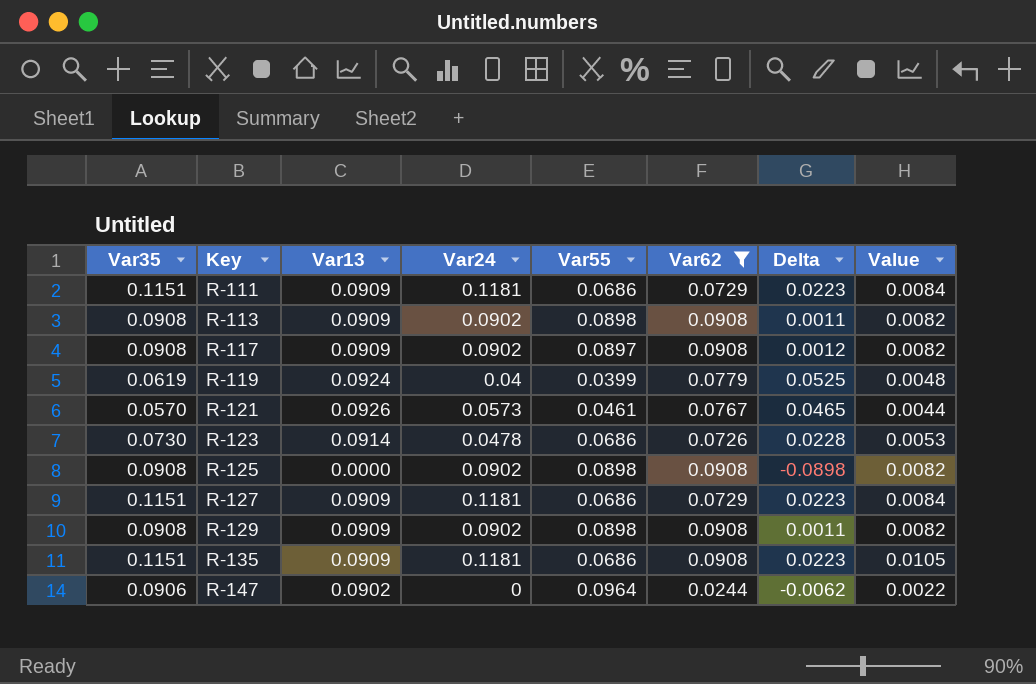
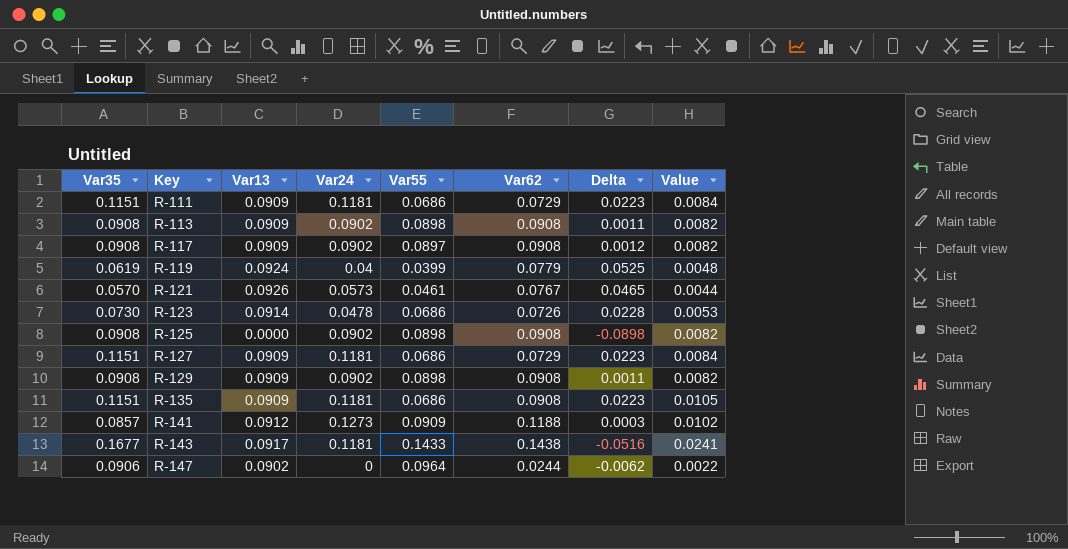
filter: Var62 <= 0.0908 -> none

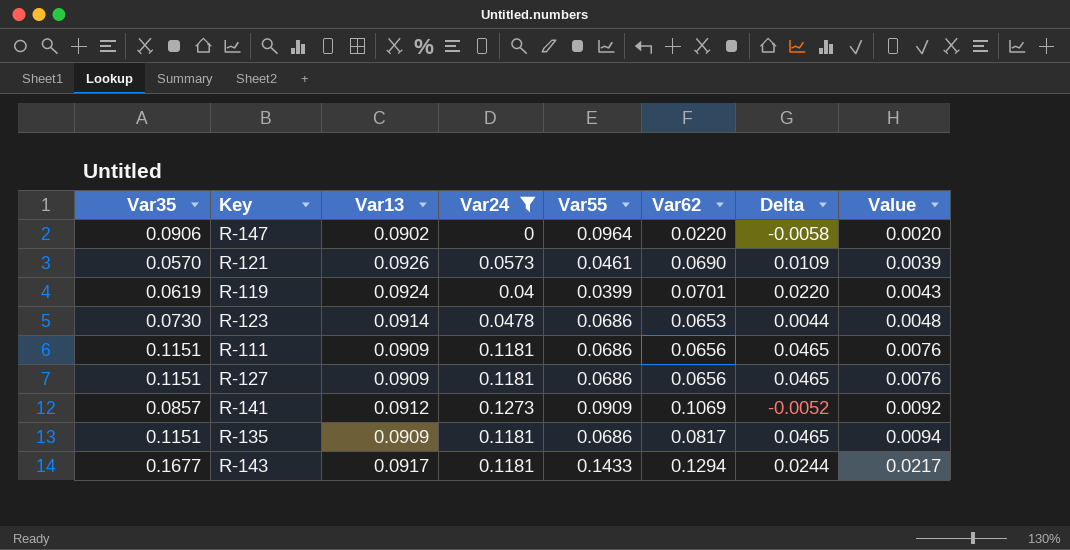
filter: none -> Var24 != 0.0902
row order: Key ascending -> Value ascending
column Delta | formula: [Var13] - [Var55] -> [Var35] - [Var55]
R-147 | Var62: 0.0244 -> 0.0220
R-147 | Value: 0.0022 -> 0.0020
R-121 | Var62: 0.0767 -> 0.0690
R-121 | Value: 0.0044 -> 0.0039
R-119 | Var62: 0.0779 -> 0.0701
R-119 | Value: 0.0048 -> 0.0043
R-123 | Var62: 0.0726 -> 0.0653
R-123 | Value: 0.0053 -> 0.0048
R-111 | Var62: 0.0729 -> 0.0656
R-111 | Value: 0.0084 -> 0.0076
R-127 | Var62: 0.0729 -> 0.0656
R-127 | Value: 0.0084 -> 0.0076
R-141 | Var62: 0.1188 -> 0.1069
R-141 | Value: 0.0102 -> 0.0092
R-135 | Var62: 0.0908 -> 0.0817
R-135 | Value: 0.0105 -> 0.0094
R-143 | Var62: 0.1438 -> 0.1294
R-143 | Value: 0.0241 -> 0.0217

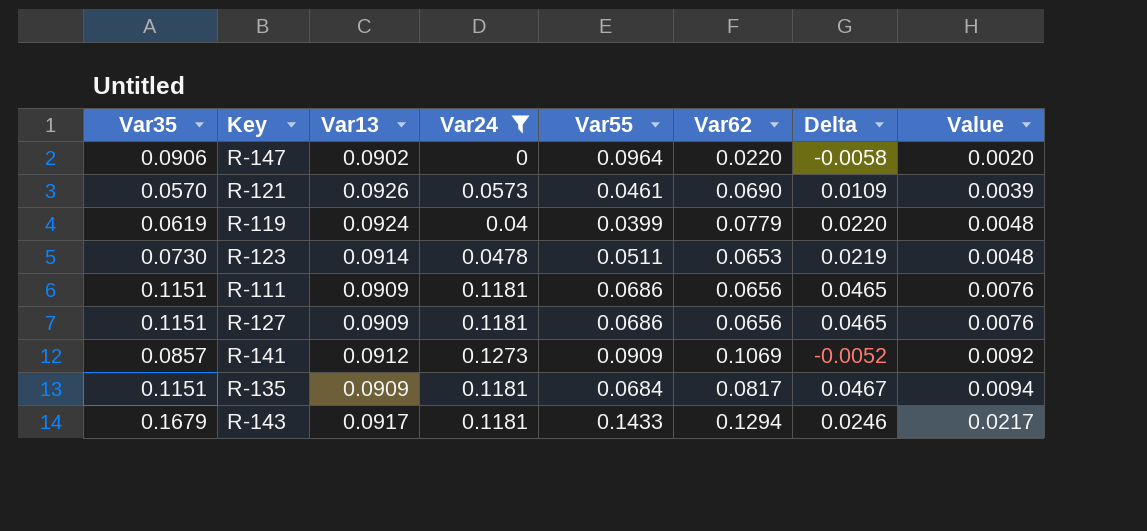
R-119 | Var62: 0.0701 -> 0.0779
R-119 | Value: 0.0043 -> 0.0048
R-123 | Var55: 0.0686 -> 0.0511
R-123 | Delta: 0.0044 -> 0.0219
R-135 | Var55: 0.0686 -> 0.0684
R-135 | Delta: 0.0465 -> 0.0467
R-143 | Var35: 0.1677 -> 0.1679
R-143 | Delta: 0.0244 -> 0.0246

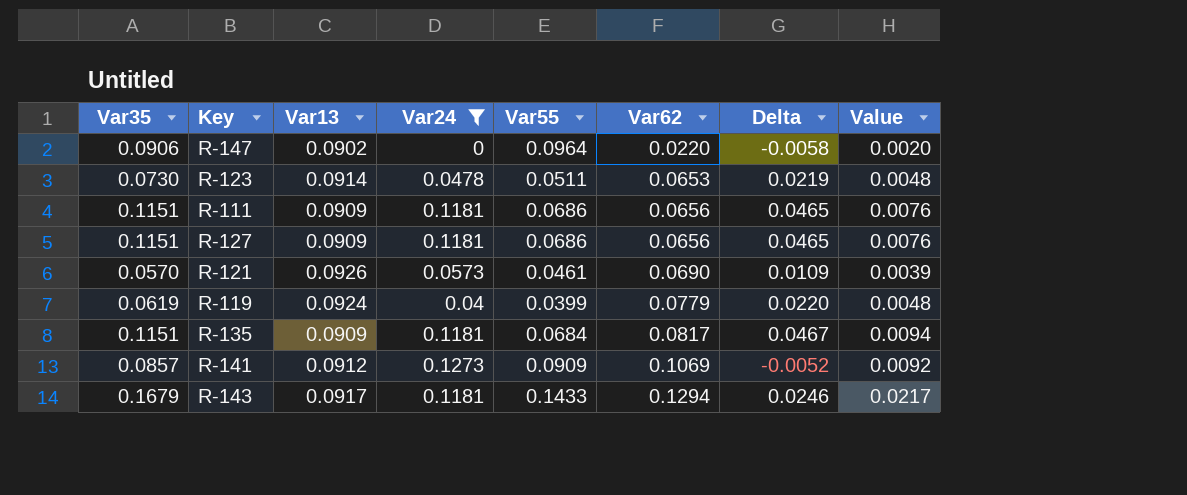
row order: Value ascending -> Var62 ascending

